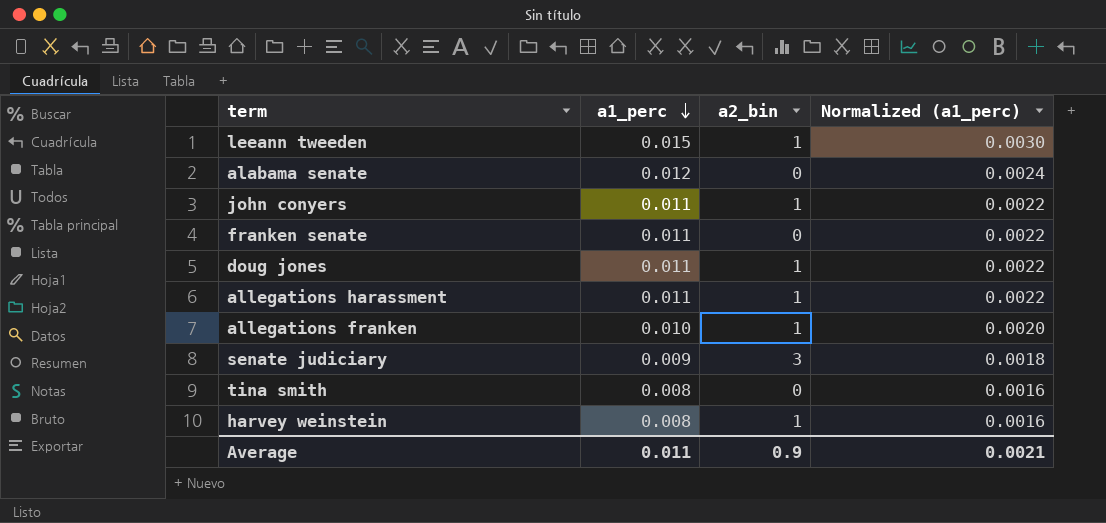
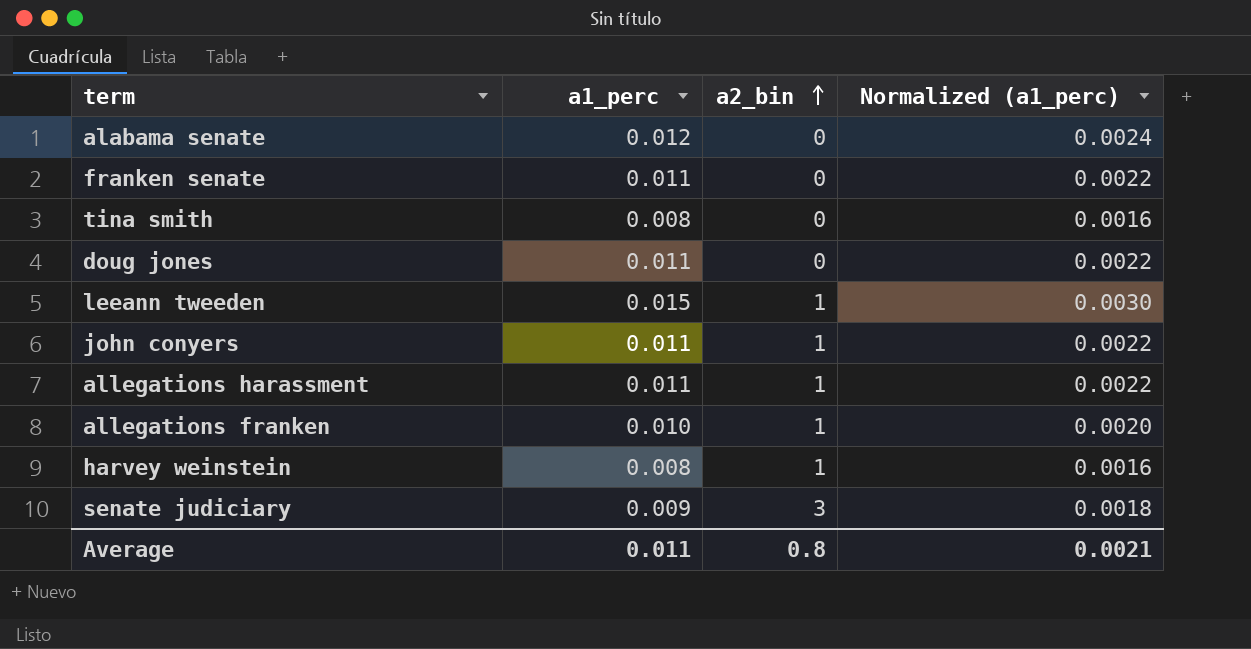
row order: a1_perc descending -> a2_bin ascending
doug jones | a2_bin: 1 -> 0
Average | a2_bin: 0.9 -> 0.8

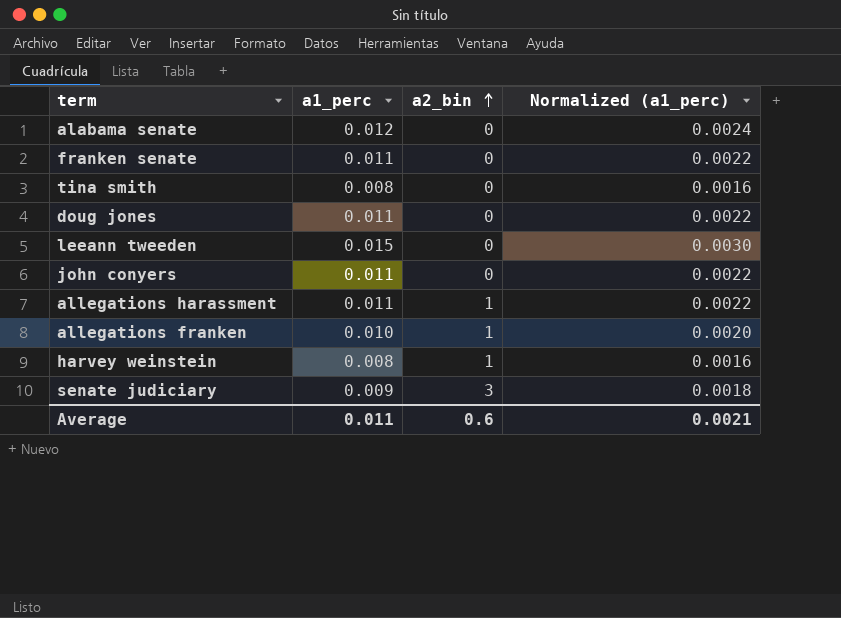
leeann tweeden | a2_bin: 1 -> 0
john conyers | a2_bin: 1 -> 0
Average | a2_bin: 0.8 -> 0.6

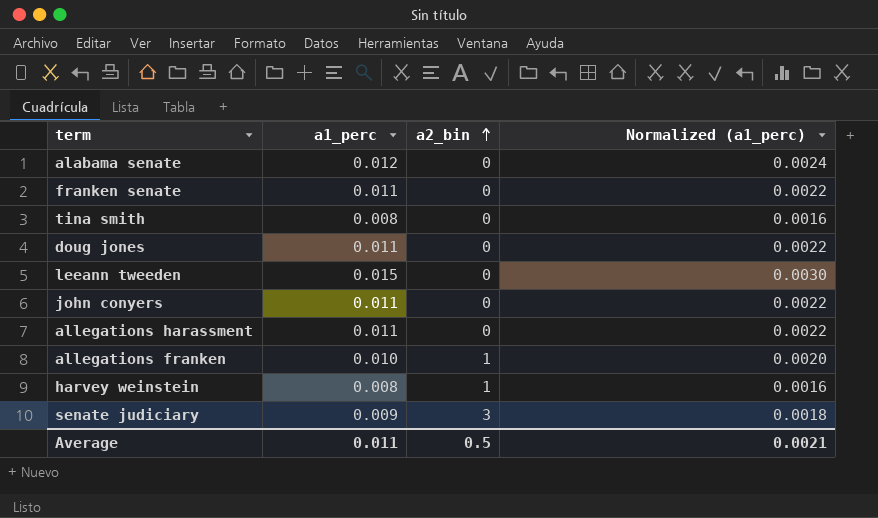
allegations harassment | a2_bin: 1 -> 0
Average | a2_bin: 0.6 -> 0.5

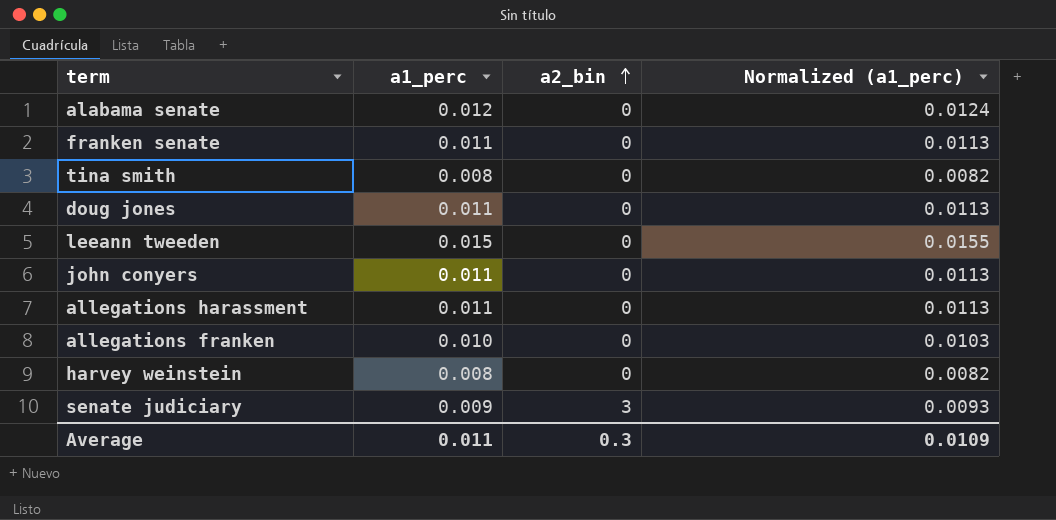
column Normalized (a1_perc) | formula: [a1_perc] * 0.2 -> [a1_perc] * 1.03
allegations franken | a2_bin: 1 -> 0
harvey weinstein | a2_bin: 1 -> 0
Average | a2_bin: 0.5 -> 0.3
Average | Normalized (a1_perc): 0.0021 -> 0.0109

